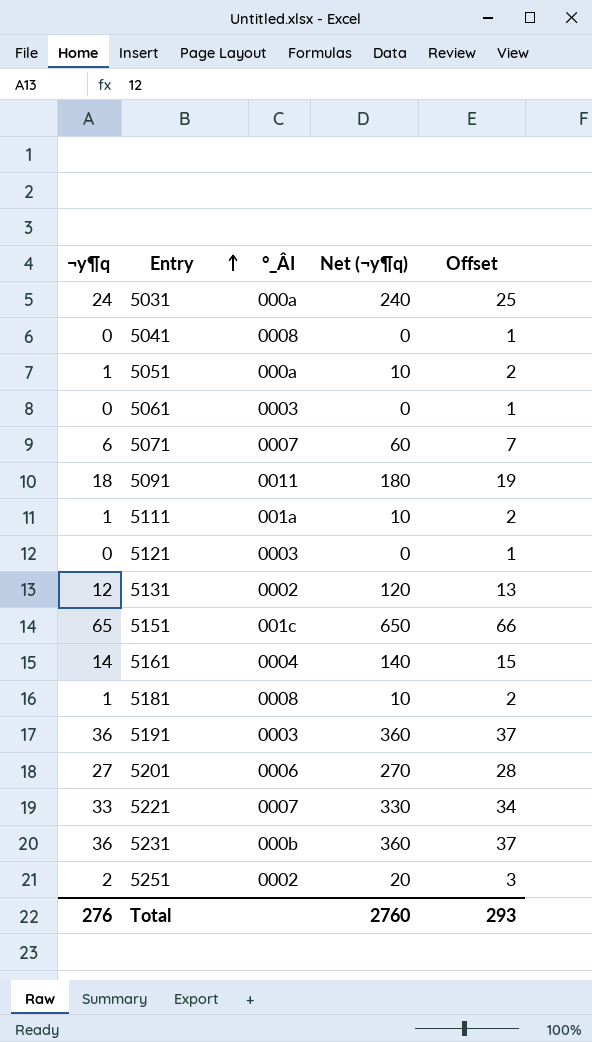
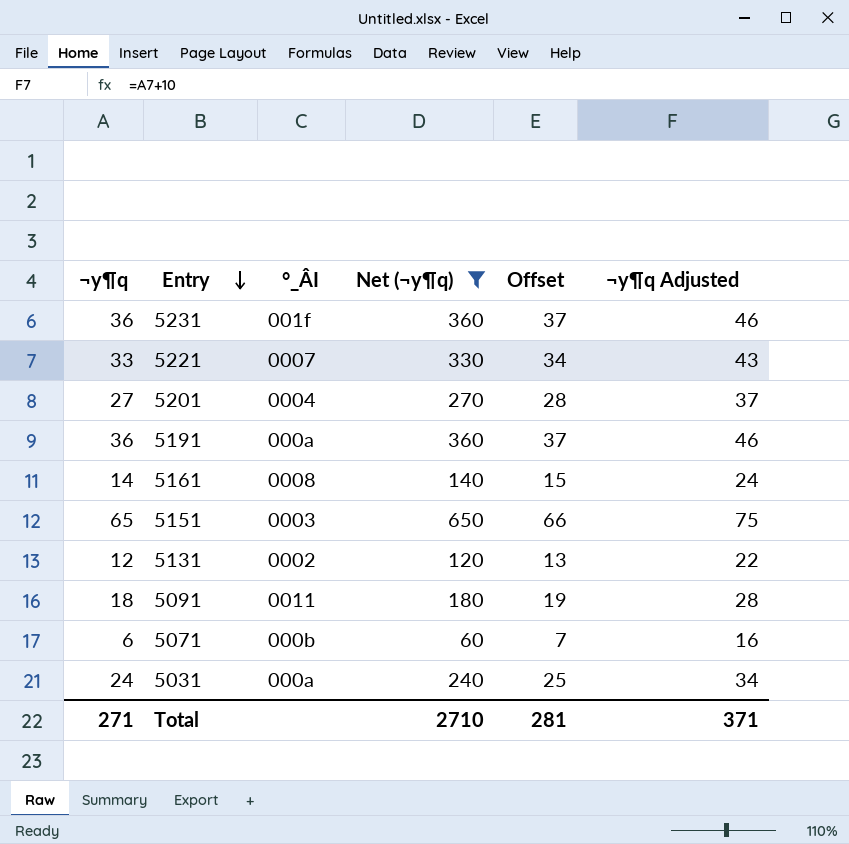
filter: none -> Net (¬y¶q) >= 60
row order: Entry ascending -> Entry descending
column ¬y¶q Adjusted | formula: none -> [¬y¶q] + 10
5231 | °_ÂI: 000b -> 001f
5201 | °_ÂI: 0006 -> 0004
5191 | °_ÂI: 0003 -> 000a
5161 | °_ÂI: 0004 -> 0008
5151 | °_ÂI: 001c -> 0003
5071 | °_ÂI: 0007 -> 000b
Total | ¬y¶q: 276 -> 271
Total | Net (¬y¶q): 2760 -> 2710
Total | Offset: 293 -> 281

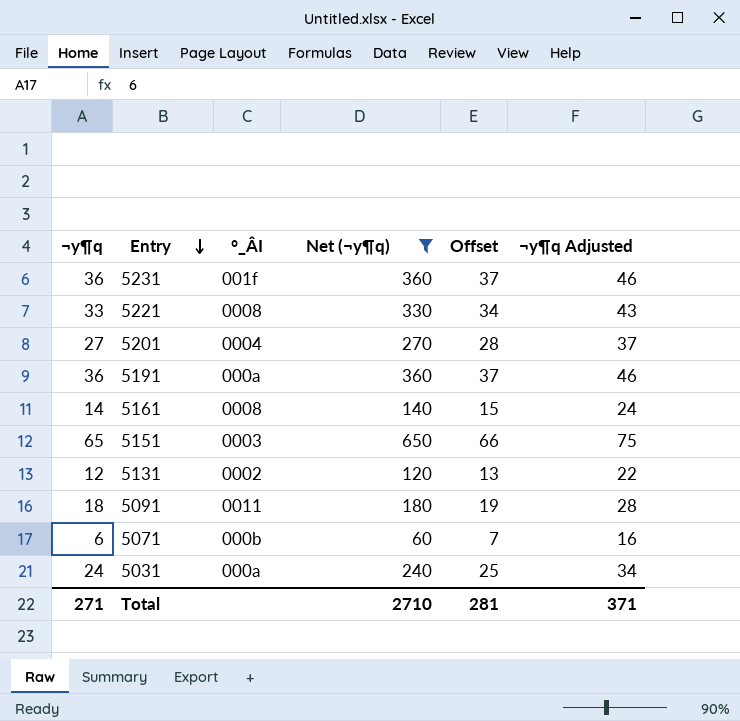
5221 | °_ÂI: 0007 -> 0008

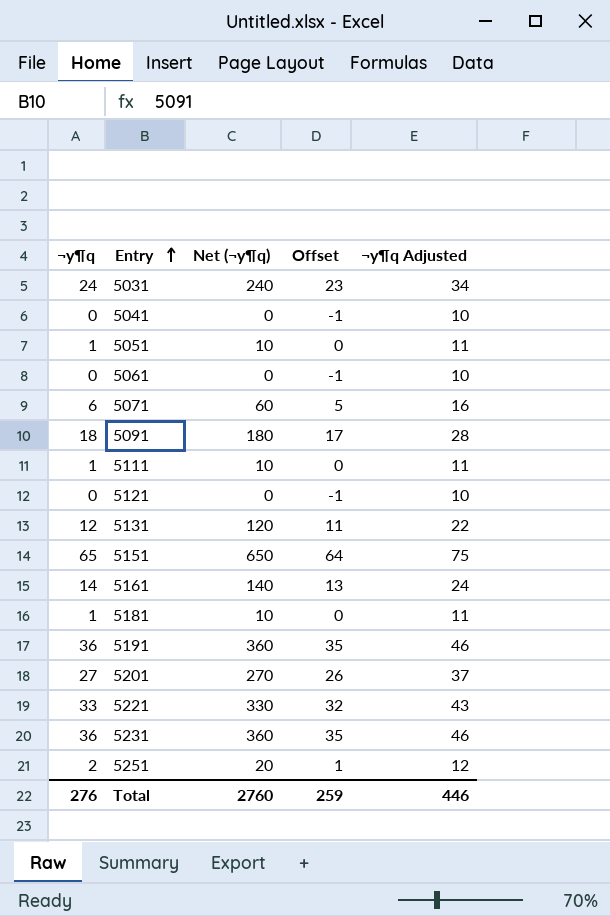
filter: Net (¬y¶q) >= 60 -> none
row order: Entry descending -> Entry ascending
column °_ÂI | position: 3 -> none
column Offset | formula: [¬y¶q] + 1 -> [¬y¶q] - 1
Total | ¬y¶q: 271 -> 276
Total | Net (¬y¶q): 2710 -> 2760
Total | Offset: 281 -> 259
Total | ¬y¶q Adjusted: 371 -> 446

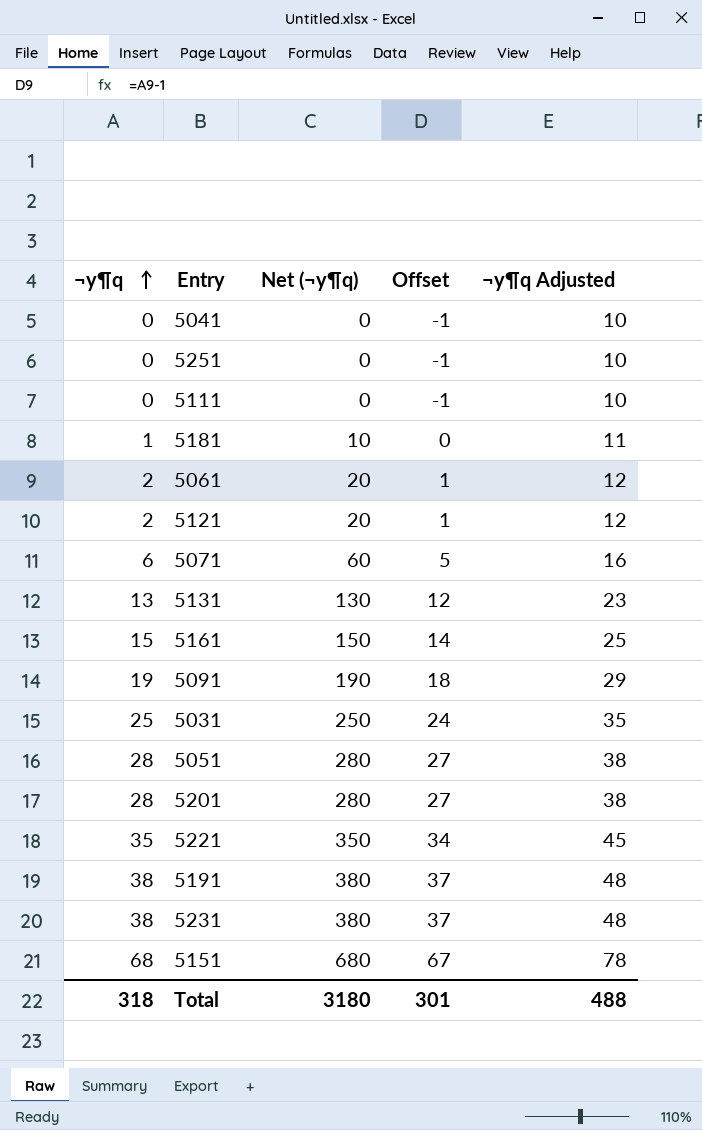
row order: Entry ascending -> ¬y¶q ascending
5251 | ¬y¶q: 2 -> 0
5251 | Net (¬y¶q): 20 -> 0
5251 | Offset: 1 -> -1
5251 | ¬y¶q Adjusted: 12 -> 10
5111 | ¬y¶q: 1 -> 0
5111 | Net (¬y¶q): 10 -> 0
5111 | Offset: 0 -> -1
5111 | ¬y¶q Adjusted: 11 -> 10
5061 | ¬y¶q: 0 -> 2
5061 | Net (¬y¶q): 0 -> 20
5061 | Offset: -1 -> 1
5061 | ¬y¶q Adjusted: 10 -> 12
5121 | ¬y¶q: 0 -> 2
5121 | Net (¬y¶q): 0 -> 20
5121 | Offset: -1 -> 1
5121 | ¬y¶q Adjusted: 10 -> 12
5131 | ¬y¶q: 12 -> 13
5131 | Net (¬y¶q): 120 -> 130
5131 | Offset: 11 -> 12
5131 | ¬y¶q Adjusted: 22 -> 23
5161 | ¬y¶q: 14 -> 15
5161 | Net (¬y¶q): 140 -> 150
5161 | Offset: 13 -> 14
5161 | ¬y¶q Adjusted: 24 -> 25
5091 | ¬y¶q: 18 -> 19
5091 | Net (¬y¶q): 180 -> 190
5091 | Offset: 17 -> 18
5091 | ¬y¶q Adjusted: 28 -> 29
5031 | ¬y¶q: 24 -> 25
5031 | Net (¬y¶q): 240 -> 250
5031 | Offset: 23 -> 24
5031 | ¬y¶q Adjusted: 34 -> 35
5051 | ¬y¶q: 1 -> 28
5051 | Net (¬y¶q): 10 -> 280
5051 | Offset: 0 -> 27
5051 | ¬y¶q Adjusted: 11 -> 38
5201 | ¬y¶q: 27 -> 28
5201 | Net (¬y¶q): 270 -> 280
5201 | Offset: 26 -> 27
5201 | ¬y¶q Adjusted: 37 -> 38
5221 | ¬y¶q: 33 -> 35
5221 | Net (¬y¶q): 330 -> 350
5221 | Offset: 32 -> 34
5221 | ¬y¶q Adjusted: 43 -> 45
5191 | ¬y¶q: 36 -> 38
5191 | Net (¬y¶q): 360 -> 380
5191 | Offset: 35 -> 37
5191 | ¬y¶q Adjusted: 46 -> 48
5231 | ¬y¶q: 36 -> 38
5231 | Net (¬y¶q): 360 -> 380
5231 | Offset: 35 -> 37
5231 | ¬y¶q Adjusted: 46 -> 48
5151 | ¬y¶q: 65 -> 68
5151 | Net (¬y¶q): 650 -> 680
5151 | Offset: 64 -> 67
5151 | ¬y¶q Adjusted: 75 -> 78
Total | ¬y¶q: 276 -> 318
Total | Net (¬y¶q): 2760 -> 3180
Total | Offset: 259 -> 301
Total | ¬y¶q Adjusted: 446 -> 488

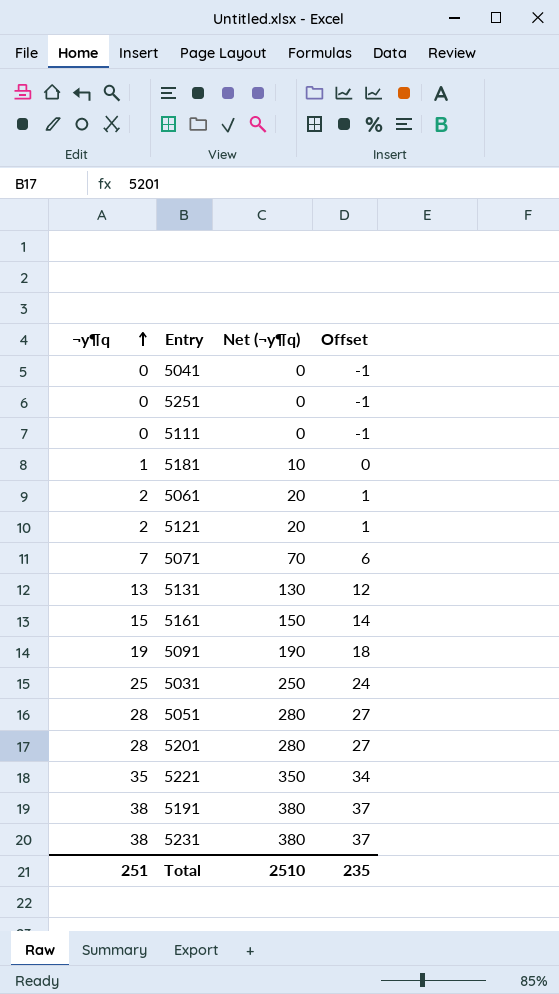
column ¬y¶q Adjusted | formula: [¬y¶q] + 10 -> none
row 5151: 68 | 680 | 67 | 78 -> none
5071 | ¬y¶q: 6 -> 7
5071 | Net (¬y¶q): 60 -> 70
5071 | Offset: 5 -> 6
Total | ¬y¶q: 318 -> 251
Total | Net (¬y¶q): 3180 -> 2510
Total | Offset: 301 -> 235

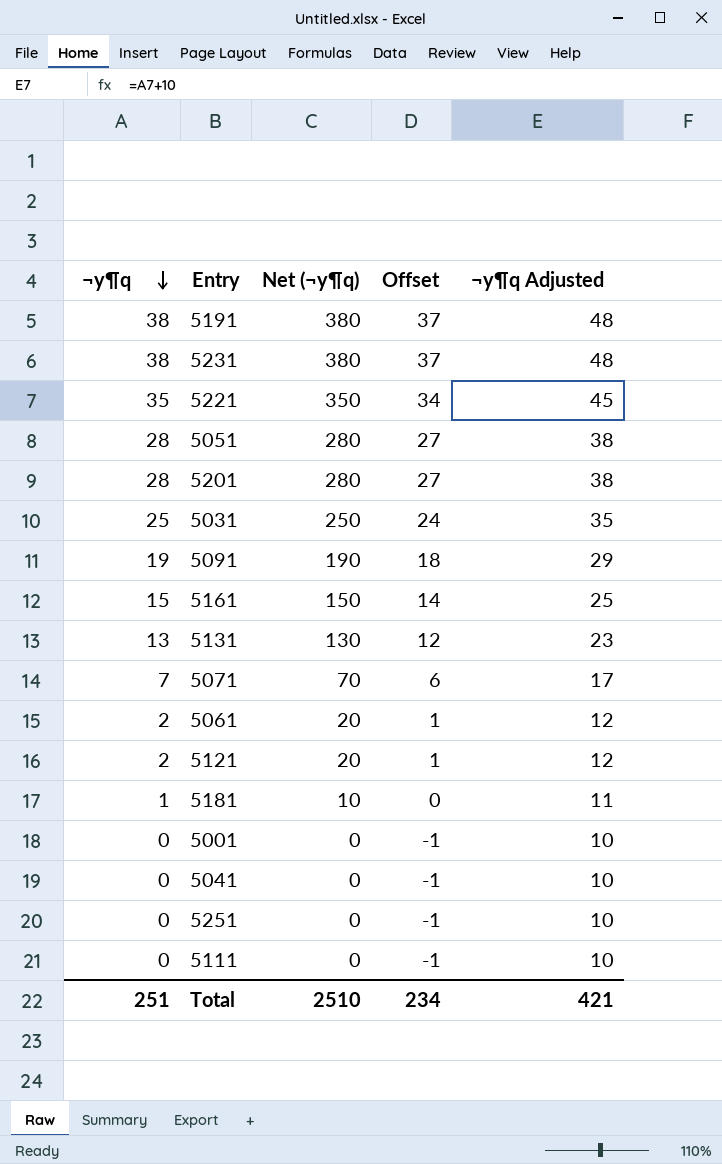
row order: ¬y¶q ascending -> ¬y¶q descending
column ¬y¶q Adjusted | formula: none -> [¬y¶q] + 10
row 5001: none -> 0 | 0 | -1 | 10
Total | Offset: 235 -> 234

